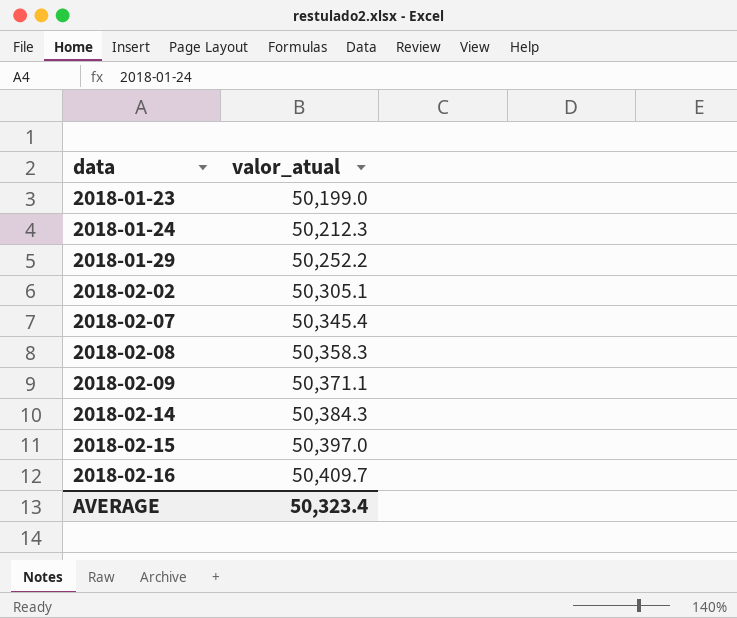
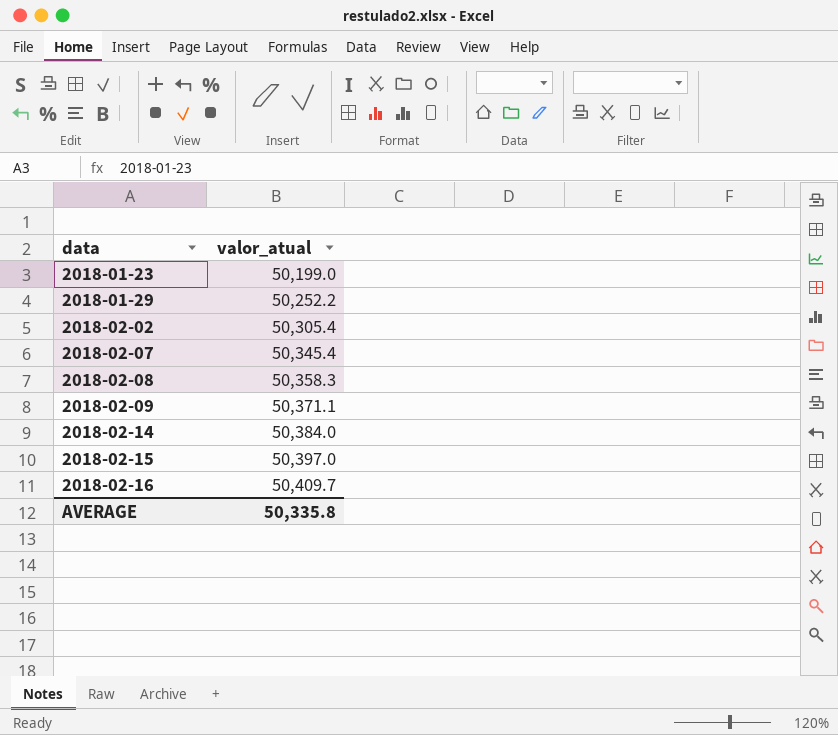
row 2018-01-24: 50,212.3 -> none
2018-02-02 | valor_atual: 50,305.1 -> 50,305.4
2018-02-14 | valor_atual: 50,384.3 -> 50,384.0
AVERAGE | valor_atual: 50,323.4 -> 50,335.8

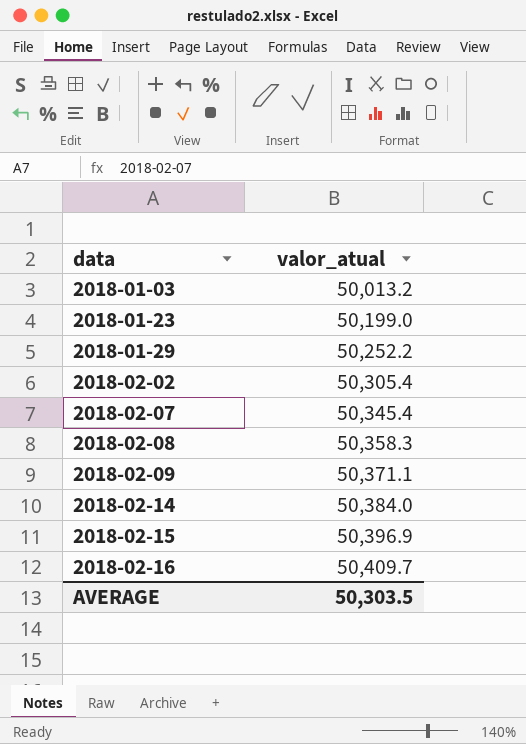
row 2018-01-03: none -> 50,013.2
2018-02-15 | valor_atual: 50,397.0 -> 50,396.9
AVERAGE | valor_atual: 50,335.8 -> 50,303.5

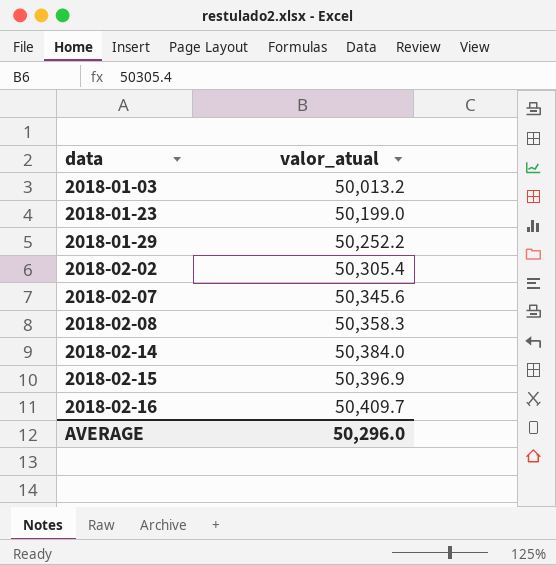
row 2018-02-09: 50,371.1 -> none
2018-02-07 | valor_atual: 50,345.4 -> 50,345.6
AVERAGE | valor_atual: 50,303.5 -> 50,296.0

